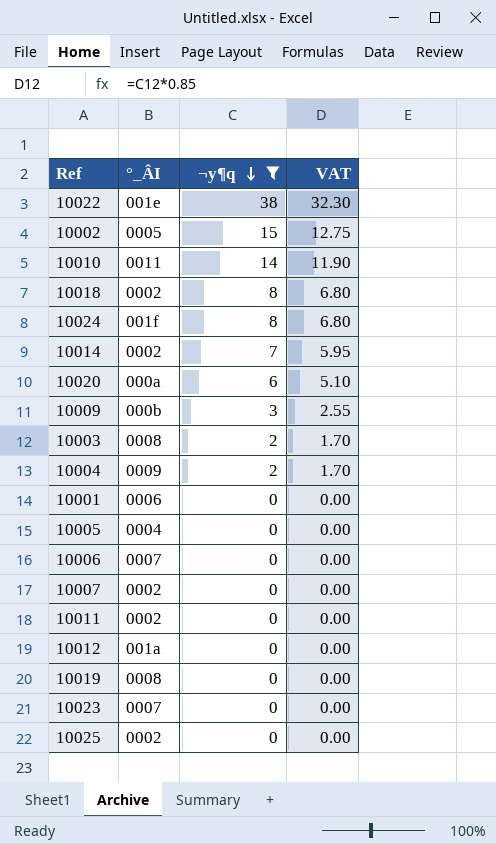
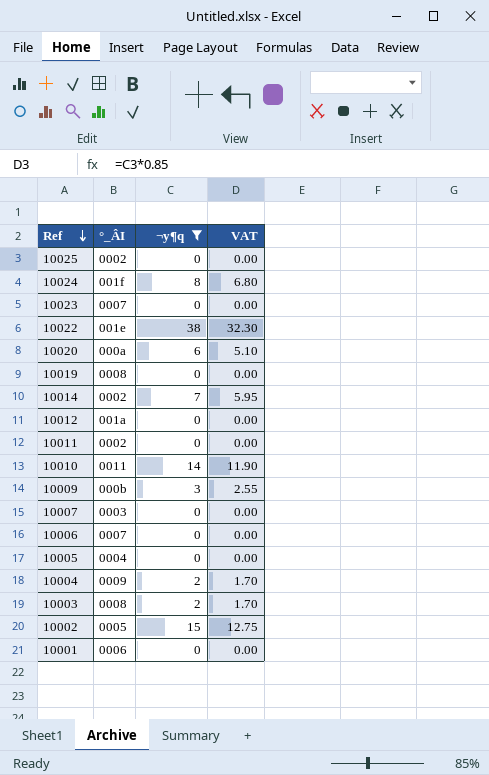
row order: ¬y¶q descending -> Ref descending
row 10018: 0002 | 8 | 6.80 -> none
10007 | °_ÂI: 0002 -> 0003

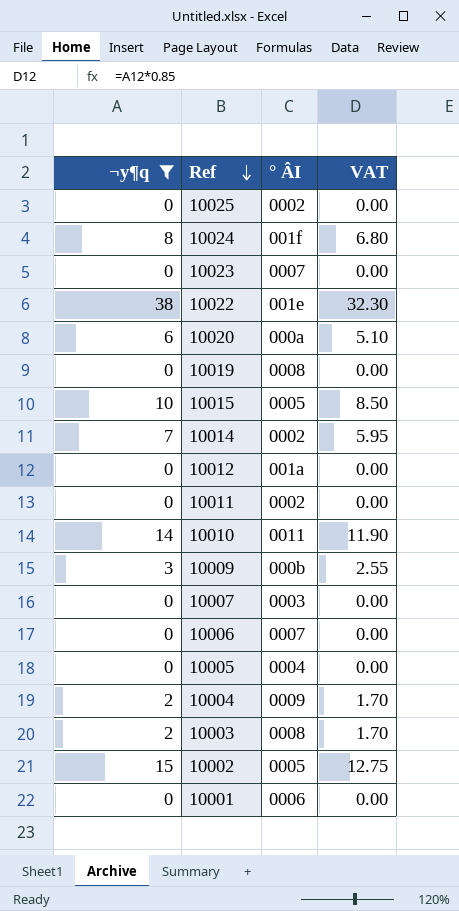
column ¬y¶q | position: 3 -> 1
column name: °_ÂI -> ° ÂI
row 10015: none -> 10 | 0005 | 8.50

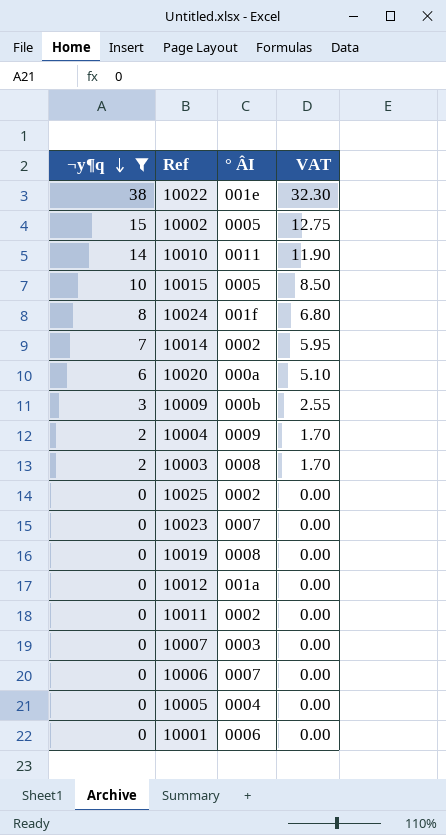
row order: Ref descending -> ¬y¶q descending

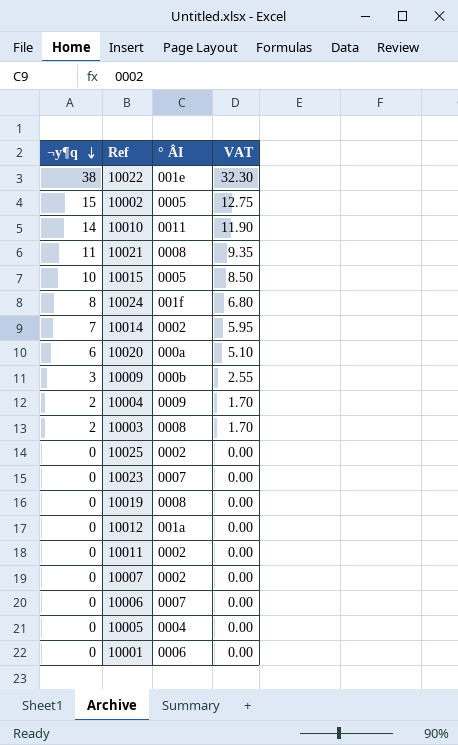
filter: ¬y¶q != 11 -> none
10007 | ° ÂI: 0003 -> 0002

